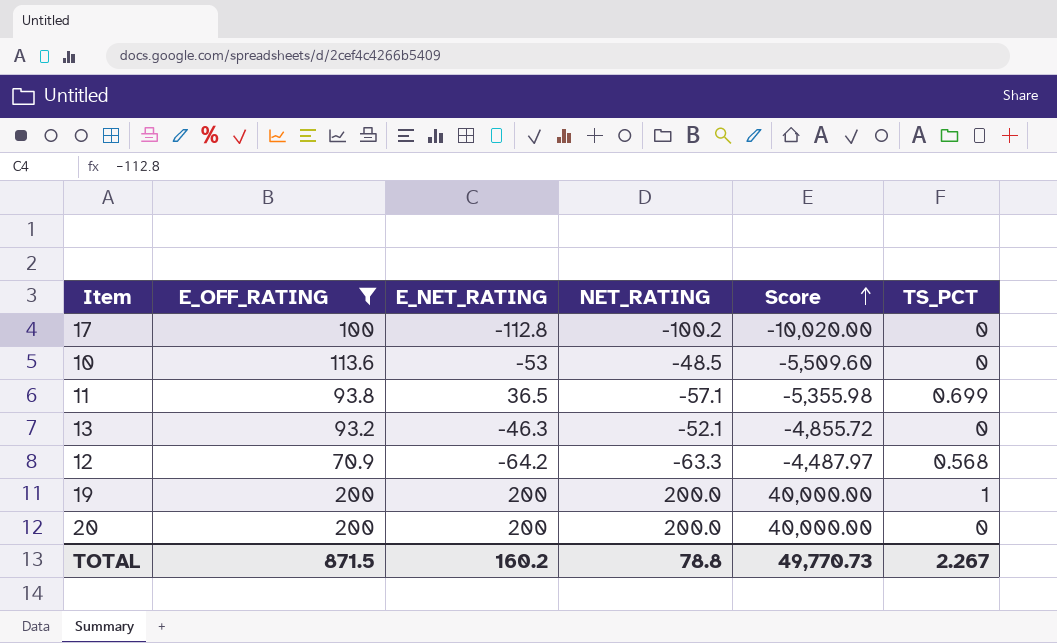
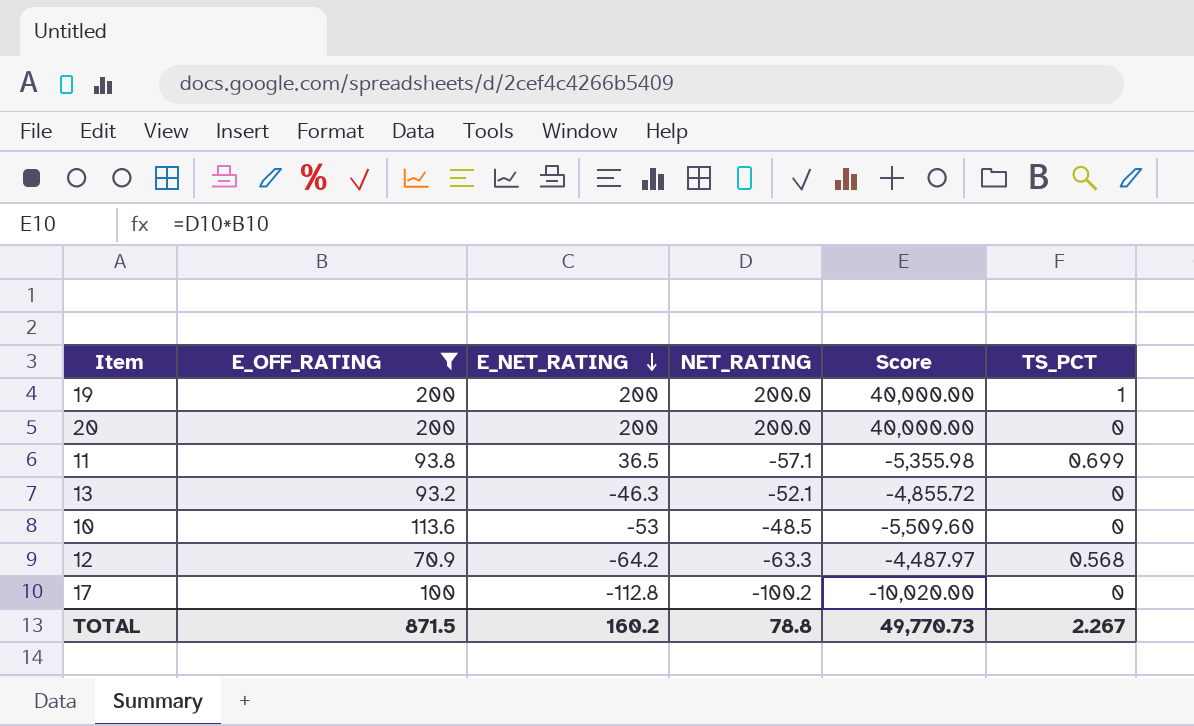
row order: Score ascending -> E_NET_RATING descending

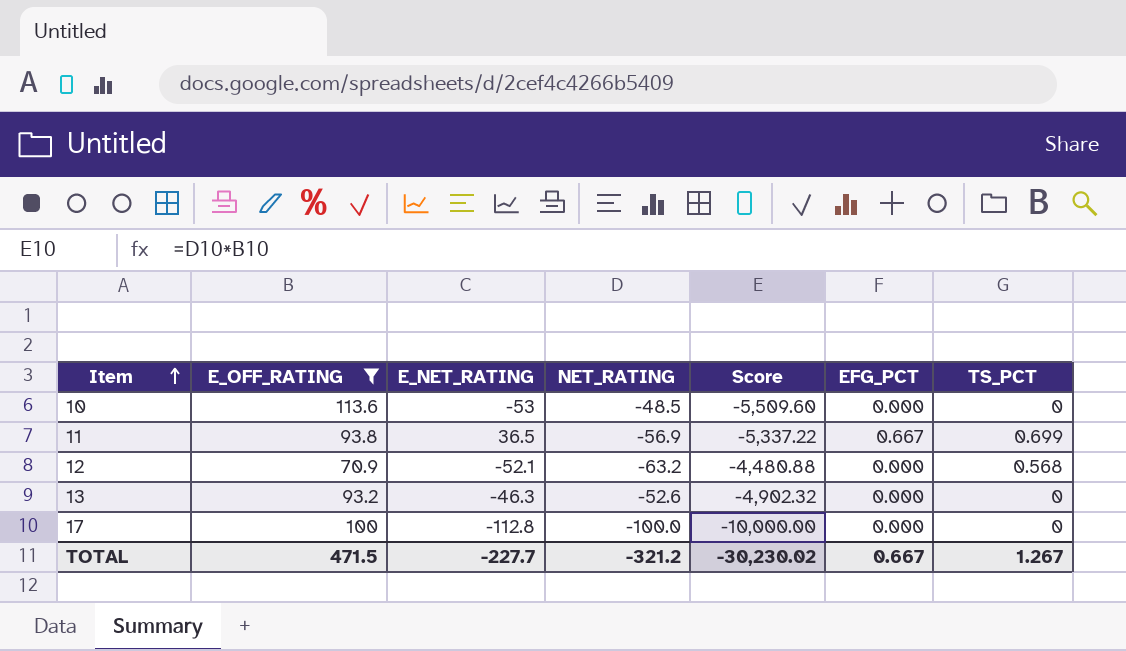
row order: E_NET_RATING descending -> Item ascending
column EFG_PCT | position: none -> 6
row 19: 200 | 200 | 200.0 | 40,000.00 | 1 -> none
row 20: 200 | 200 | 200.0 | 40,000.00 | 0 -> none
11 | NET_RATING: -57.1 -> -56.9
11 | Score: -5,355.98 -> -5,337.22
12 | E_NET_RATING: -64.2 -> -52.1
12 | NET_RATING: -63.3 -> -63.2
12 | Score: -4,487.97 -> -4,480.88
13 | NET_RATING: -52.1 -> -52.6
13 | Score: -4,855.72 -> -4,902.32
17 | NET_RATING: -100.2 -> -100.0
17 | Score: -10,020.00 -> -10,000.00
TOTAL | E_OFF_RATING: 871.5 -> 471.5
TOTAL | E_NET_RATING: 160.2 -> -227.7
TOTAL | NET_RATING: 78.8 -> -321.2
TOTAL | Score: 49,770.73 -> -30,230.02
TOTAL | TS_PCT: 2.267 -> 1.267

